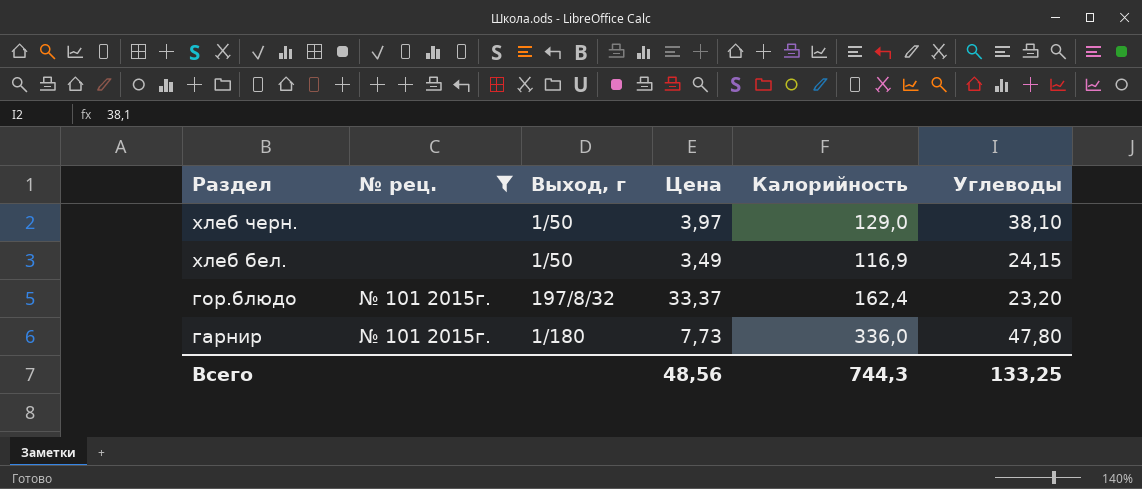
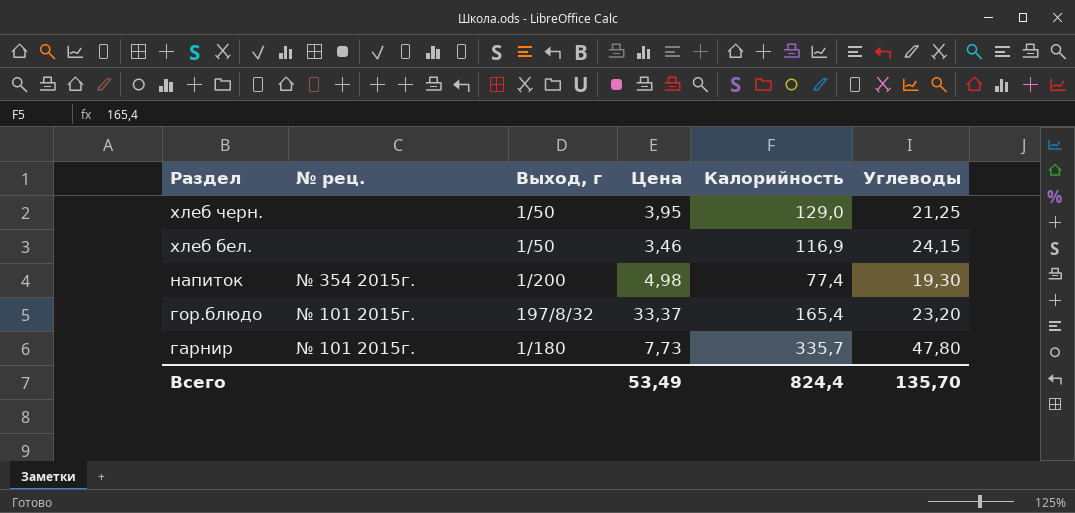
filter: № рец. != № 354 2015г. -> none
хлеб черн. | Цена: 3,97 -> 3,95
хлеб черн. | Углеводы: 38,10 -> 21,25
хлеб бел. | Цена: 3,49 -> 3,46
гор.блюдо | Калорийность: 162,4 -> 165,4
гарнир | Калорийность: 336,0 -> 335,7
Всего | Цена: 48,56 -> 53,49
Всего | Калорийность: 744,3 -> 824,4
Всего | Углеводы: 133,25 -> 135,70

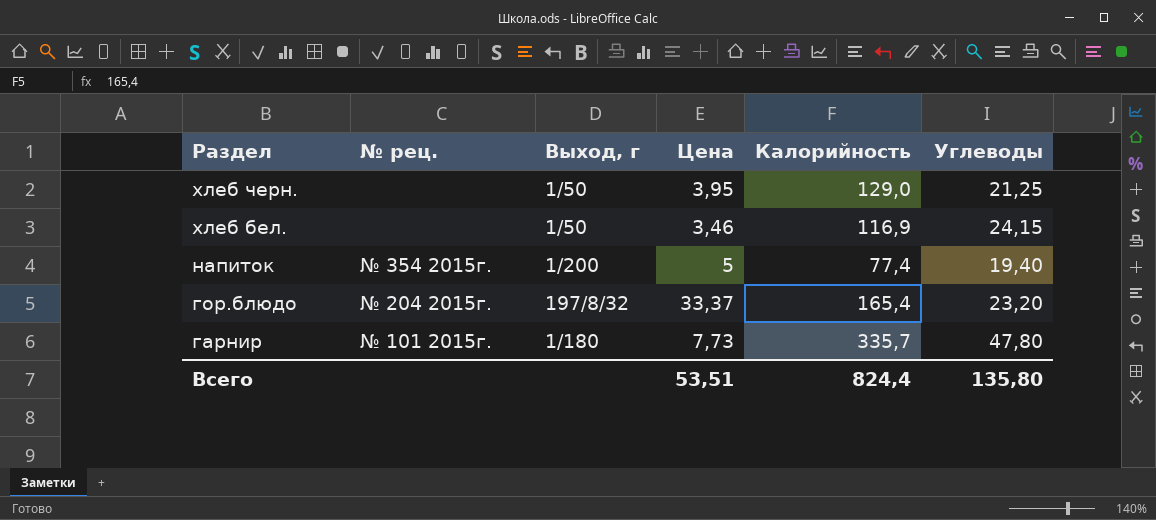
напиток | Цена: 4,98 -> 5
напиток | Углеводы: 19,30 -> 19,40
гор.блюдо | № рец.: № 101 2015г. -> № 204 2015г.
Всего | Цена: 53,49 -> 53,51
Всего | Углеводы: 135,70 -> 135,80

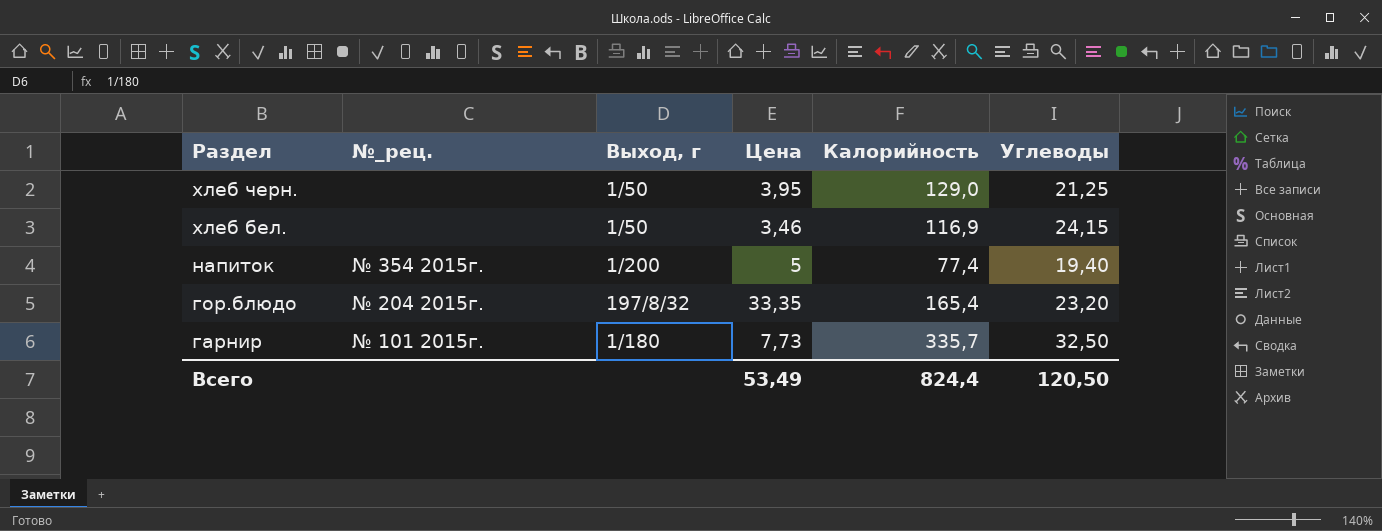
column name: № рец. -> №_рец.
гор.блюдо | Цена: 33,37 -> 33,35
гарнир | Углеводы: 47,80 -> 32,50
Всего | Цена: 53,51 -> 53,49
Всего | Углеводы: 135,80 -> 120,50

